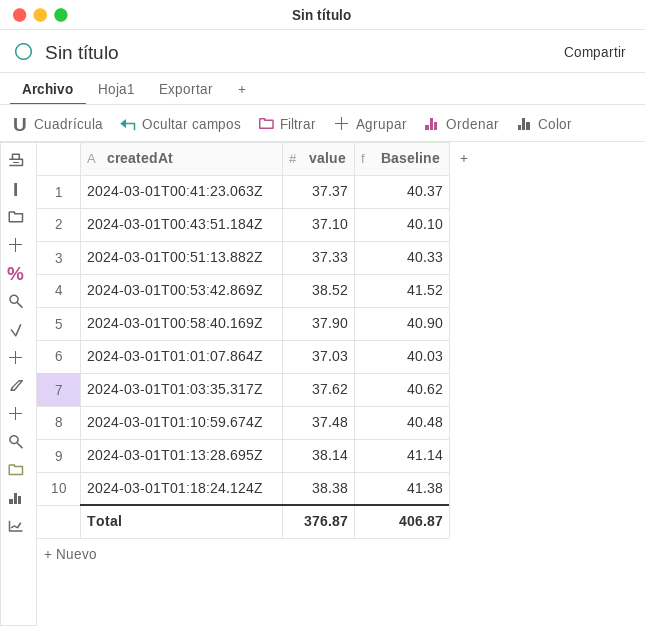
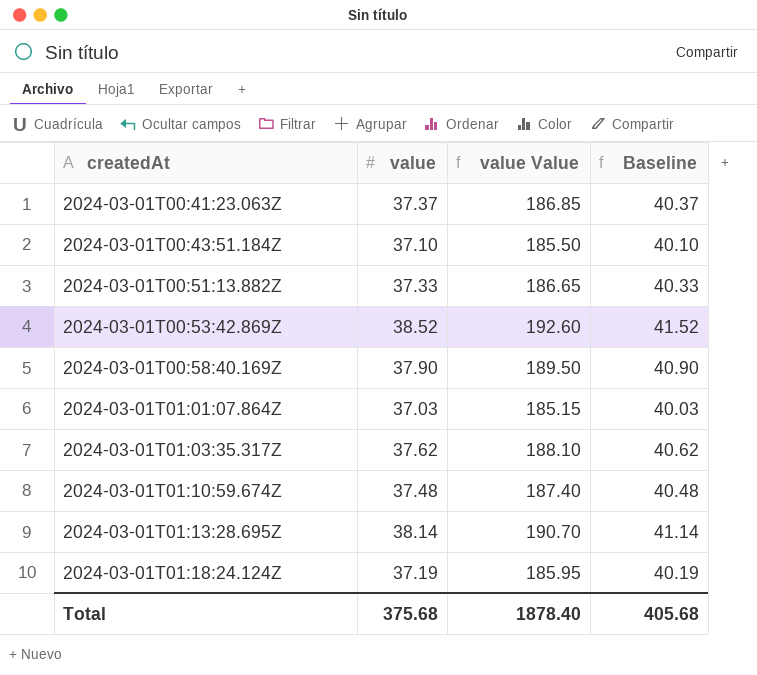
column value Value | formula: none -> [value] * 5
2024-03-01T01:18:24.124Z | value: 38.38 -> 37.19
2024-03-01T01:18:24.124Z | Baseline: 41.38 -> 40.19
Total | value: 376.87 -> 375.68
Total | Baseline: 406.87 -> 405.68

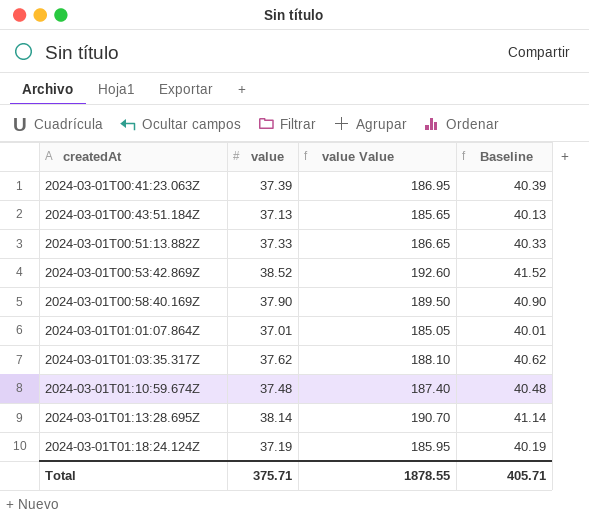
2024-03-01T00:41:23.063Z | value: 37.37 -> 37.39
2024-03-01T00:41:23.063Z | value Value: 186.85 -> 186.95
2024-03-01T00:41:23.063Z | Baseline: 40.37 -> 40.39
2024-03-01T00:43:51.184Z | value: 37.10 -> 37.13
2024-03-01T00:43:51.184Z | value Value: 185.50 -> 185.65
2024-03-01T00:43:51.184Z | Baseline: 40.10 -> 40.13
2024-03-01T01:01:07.864Z | value: 37.03 -> 37.01
2024-03-01T01:01:07.864Z | value Value: 185.15 -> 185.05
2024-03-01T01:01:07.864Z | Baseline: 40.03 -> 40.01
Total | value: 375.68 -> 375.71
Total | value Value: 1878.40 -> 1878.55
Total | Baseline: 405.68 -> 405.71

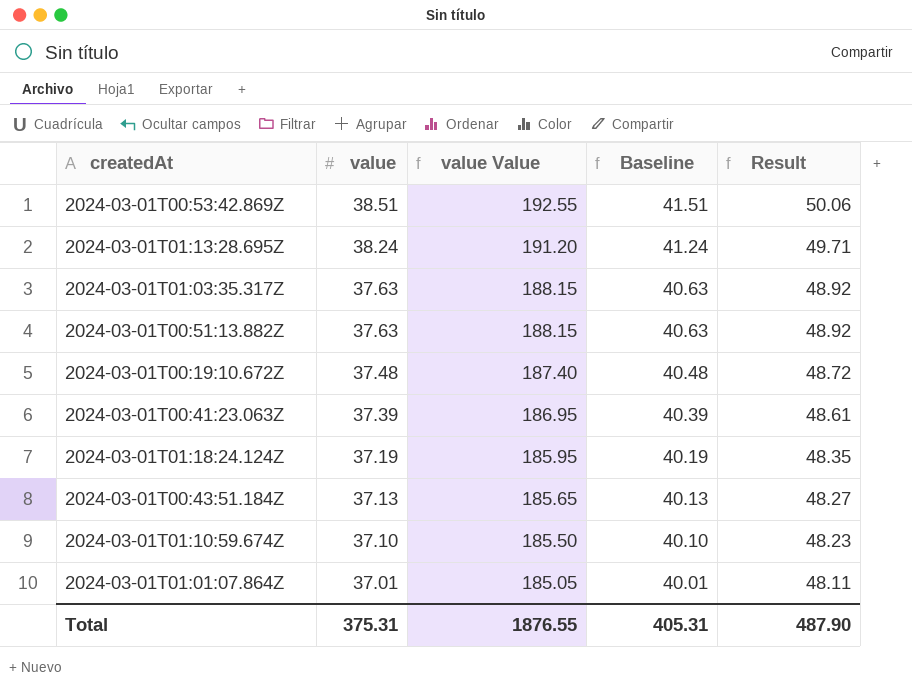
row order: createdAt ascending -> value descending
column Result | formula: none -> [value] * 1.3
row 2024-03-01T00:58:40.169Z: 37.90 | 189.50 | 40.90 -> none
2024-03-01T00:53:42.869Z | value: 38.52 -> 38.51
2024-03-01T00:53:42.869Z | value Value: 192.60 -> 192.55
2024-03-01T00:53:42.869Z | Baseline: 41.52 -> 41.51
2024-03-01T01:13:28.695Z | value: 38.14 -> 38.24
2024-03-01T01:13:28.695Z | value Value: 190.70 -> 191.20
2024-03-01T01:13:28.695Z | Baseline: 41.14 -> 41.24
2024-03-01T01:03:35.317Z | value: 37.62 -> 37.63
2024-03-01T01:03:35.317Z | value Value: 188.10 -> 188.15
2024-03-01T01:03:35.317Z | Baseline: 40.62 -> 40.63
2024-03-01T00:51:13.882Z | value: 37.33 -> 37.63
2024-03-01T00:51:13.882Z | value Value: 186.65 -> 188.15
2024-03-01T00:51:13.882Z | Baseline: 40.33 -> 40.63
row 2024-03-01T00:19:10.672Z: none -> 37.48 | 187.40 | 40.48 | 48.72
2024-03-01T01:10:59.674Z | value: 37.48 -> 37.10
2024-03-01T01:10:59.674Z | value Value: 187.40 -> 185.50
2024-03-01T01:10:59.674Z | Baseline: 40.48 -> 40.10
Total | value: 375.71 -> 375.31
Total | value Value: 1878.55 -> 1876.55
Total | Baseline: 405.71 -> 405.31

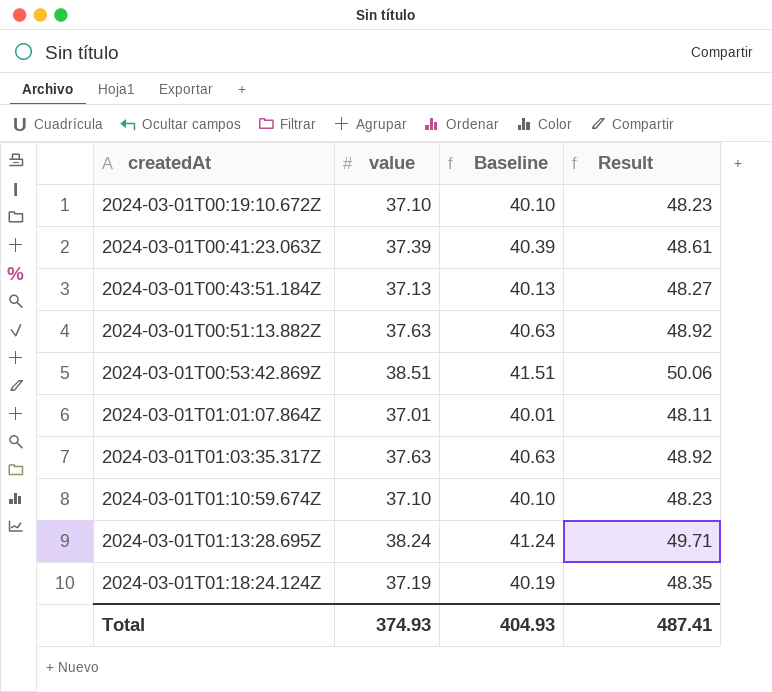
row order: value descending -> createdAt ascending
column value Value | formula: [value] * 5 -> none
2024-03-01T00:19:10.672Z | value: 37.48 -> 37.10
2024-03-01T00:19:10.672Z | Baseline: 40.48 -> 40.10
2024-03-01T00:19:10.672Z | Result: 48.72 -> 48.23
Total | value: 375.31 -> 374.93
Total | Baseline: 405.31 -> 404.93
Total | Result: 487.90 -> 487.41

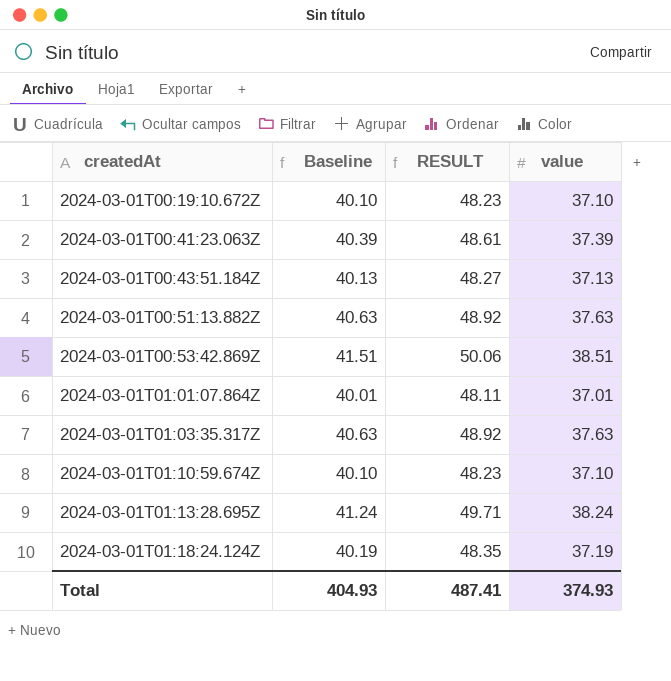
column name: Result -> RESULT
column value | position: 2 -> 4

